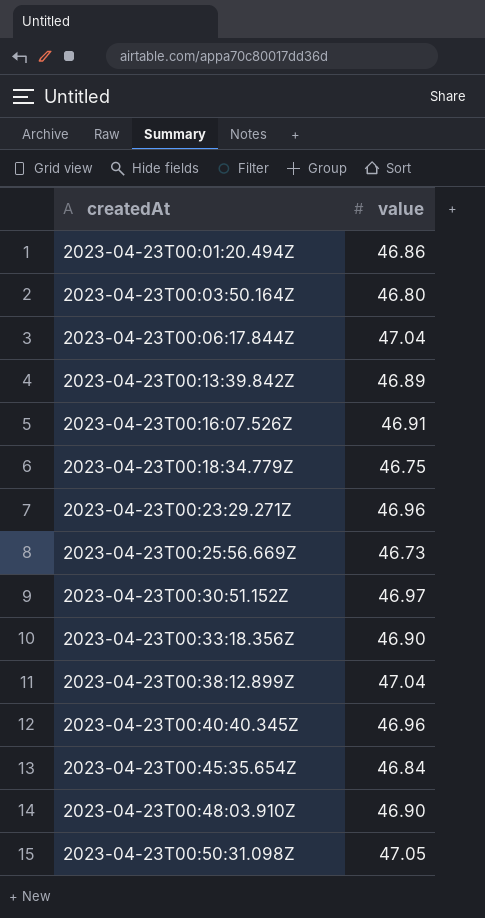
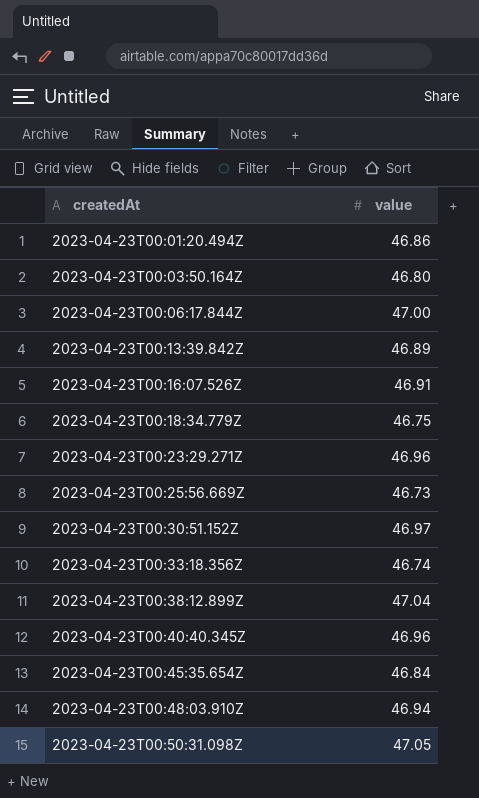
2023-04-23T00:06:17.844Z | value: 47.04 -> 47.00
2023-04-23T00:33:18.356Z | value: 46.90 -> 46.74
2023-04-23T00:48:03.910Z | value: 46.90 -> 46.94

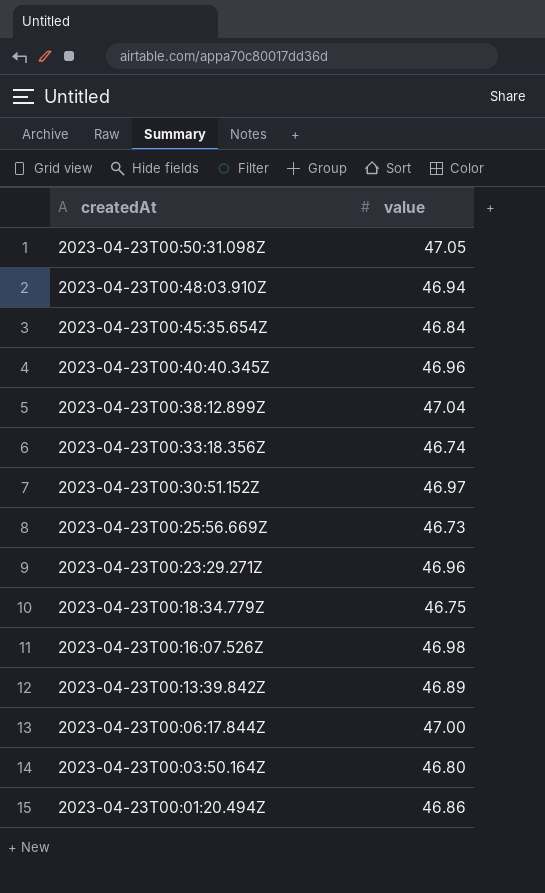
row order: createdAt ascending -> createdAt descending
2023-04-23T00:16:07.526Z | value: 46.91 -> 46.98

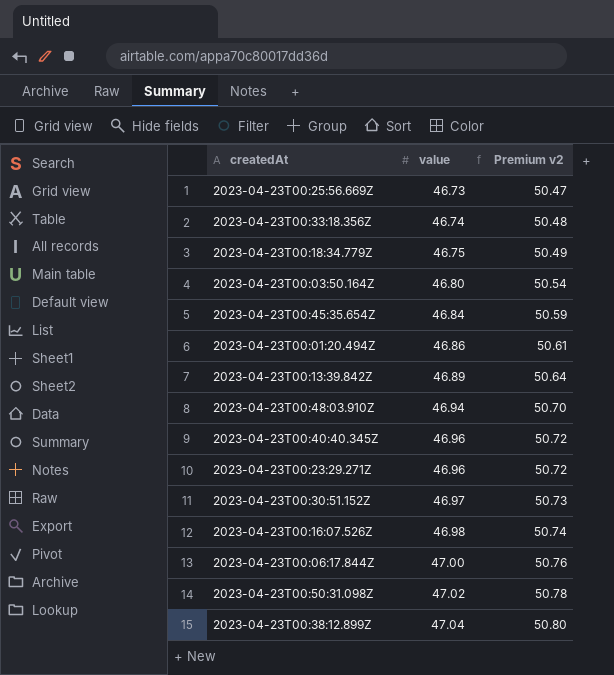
row order: createdAt descending -> value ascending
column Premium v2 | formula: none -> [value] * 1.08
2023-04-23T00:50:31.098Z | value: 47.05 -> 47.02

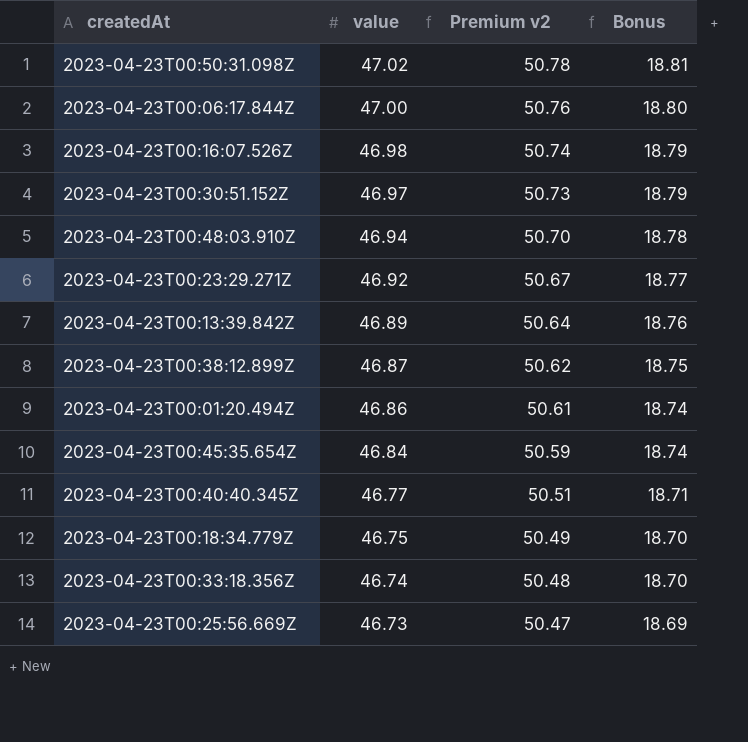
row order: value ascending -> value descending
column Bonus | formula: none -> [value] * 0.4
row 2023-04-23T00:03:50.164Z: 46.80 | 50.54 -> none
2023-04-23T00:23:29.271Z | value: 46.96 -> 46.92
2023-04-23T00:23:29.271Z | Premium v2: 50.72 -> 50.67
2023-04-23T00:38:12.899Z | value: 47.04 -> 46.87
2023-04-23T00:38:12.899Z | Premium v2: 50.80 -> 50.62
2023-04-23T00:40:40.345Z | value: 46.96 -> 46.77
2023-04-23T00:40:40.345Z | Premium v2: 50.72 -> 50.51

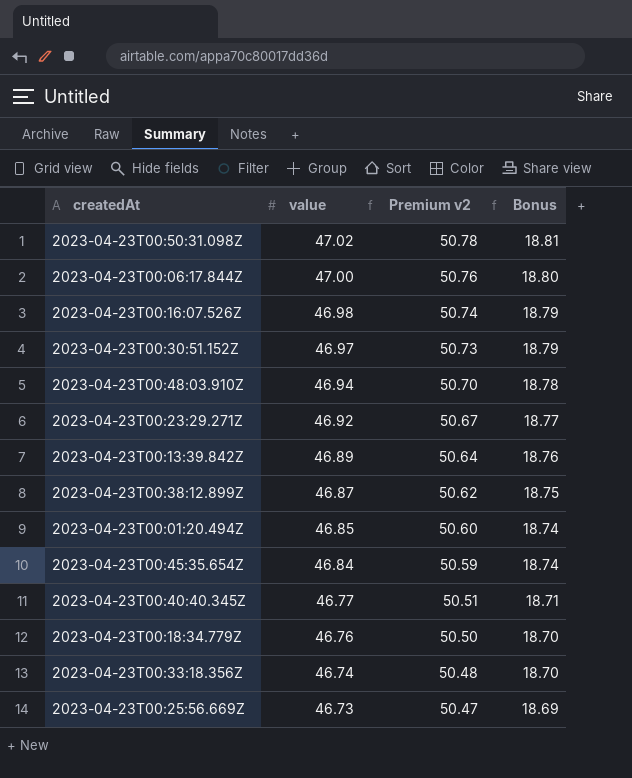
2023-04-23T00:01:20.494Z | value: 46.86 -> 46.85
2023-04-23T00:01:20.494Z | Premium v2: 50.61 -> 50.60
2023-04-23T00:18:34.779Z | value: 46.75 -> 46.76
2023-04-23T00:18:34.779Z | Premium v2: 50.49 -> 50.50

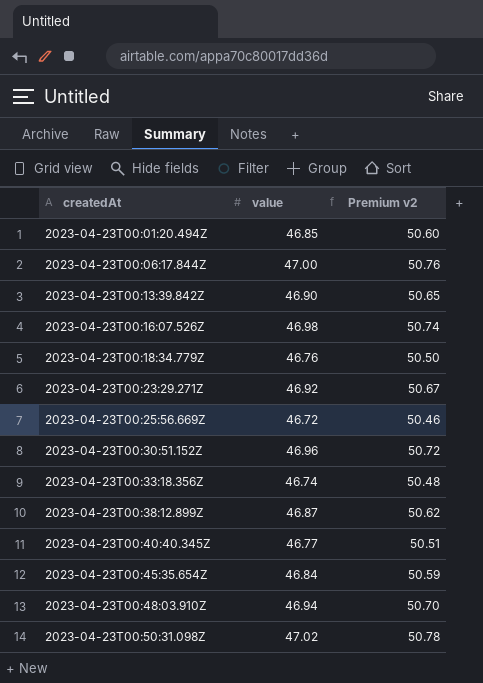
row order: value descending -> createdAt ascending
column Bonus | formula: [value] * 0.4 -> none
2023-04-23T00:13:39.842Z | value: 46.89 -> 46.90
2023-04-23T00:13:39.842Z | Premium v2: 50.64 -> 50.65
2023-04-23T00:25:56.669Z | value: 46.73 -> 46.72
2023-04-23T00:25:56.669Z | Premium v2: 50.47 -> 50.46
2023-04-23T00:30:51.152Z | value: 46.97 -> 46.96
2023-04-23T00:30:51.152Z | Premium v2: 50.73 -> 50.72

